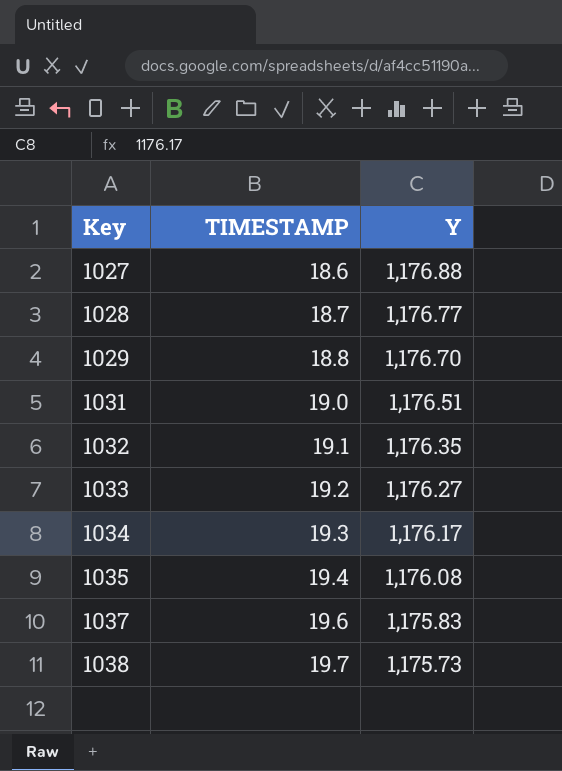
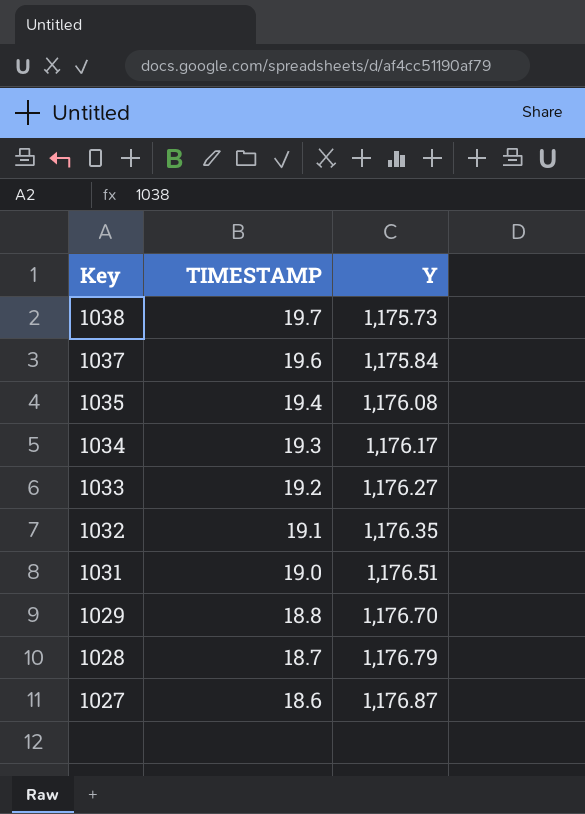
row order: Key ascending -> Key descending
1037 | Y: 1,175.83 -> 1,175.84
1028 | Y: 1,176.77 -> 1,176.79
1027 | Y: 1,176.88 -> 1,176.87

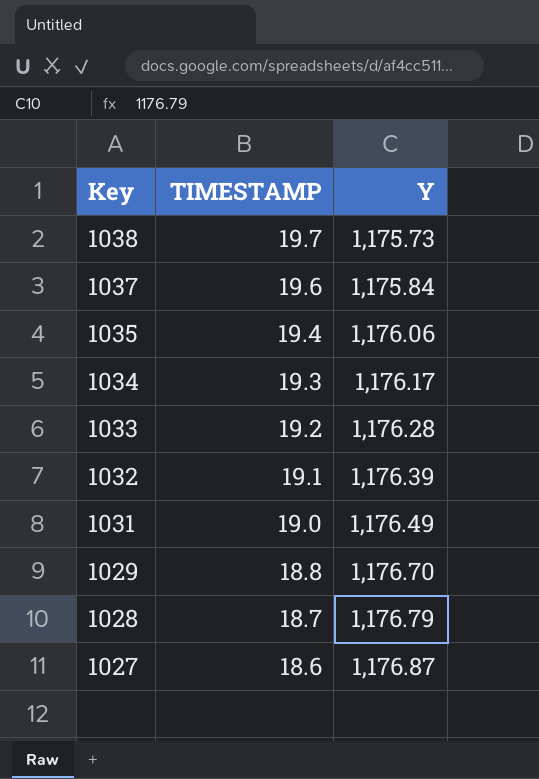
1035 | Y: 1,176.08 -> 1,176.06
1033 | Y: 1,176.27 -> 1,176.28
1032 | Y: 1,176.35 -> 1,176.39
1031 | Y: 1,176.51 -> 1,176.49

